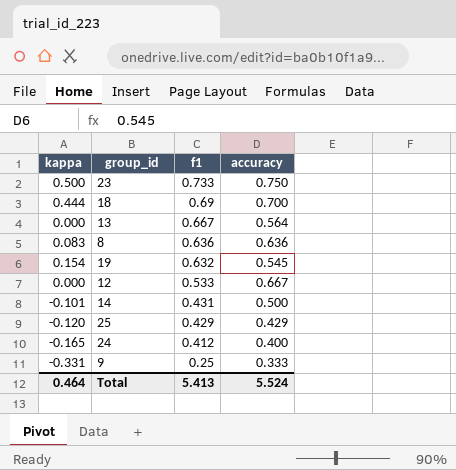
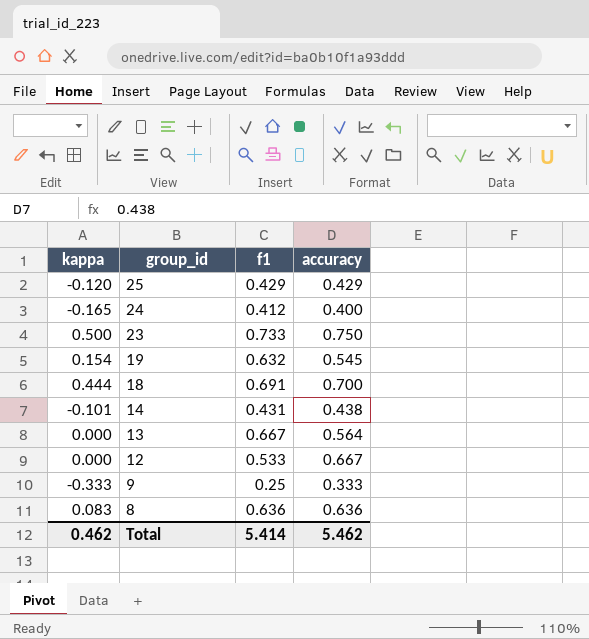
row order: f1 descending -> group_id descending
18 | f1: 0.69 -> 0.691
14 | accuracy: 0.500 -> 0.438
9 | kappa: -0.331 -> -0.333
Total | kappa: 0.464 -> 0.462
Total | f1: 5.413 -> 5.414
Total | accuracy: 5.524 -> 5.462

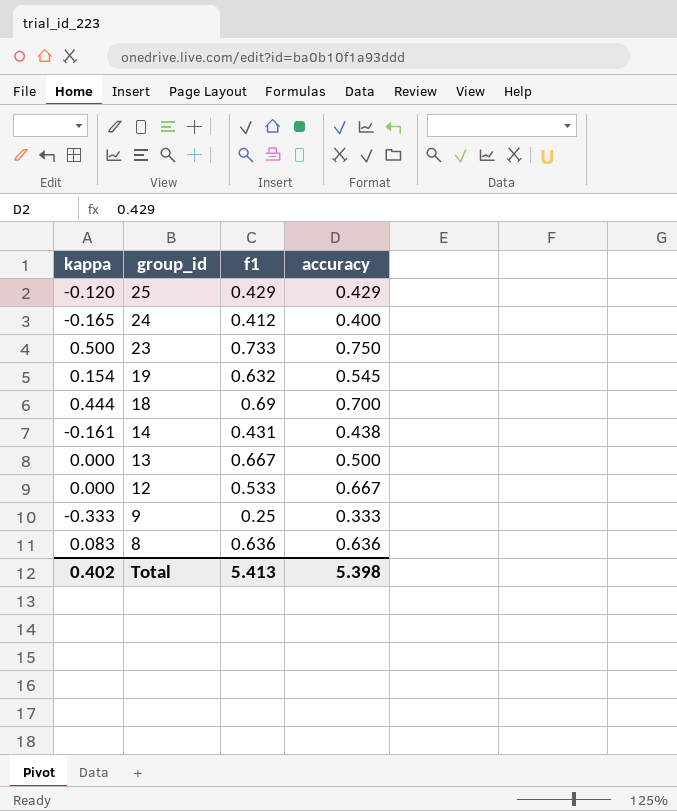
18 | f1: 0.691 -> 0.69
14 | kappa: -0.101 -> -0.161
13 | accuracy: 0.564 -> 0.500
Total | kappa: 0.462 -> 0.402
Total | f1: 5.414 -> 5.413
Total | accuracy: 5.462 -> 5.398

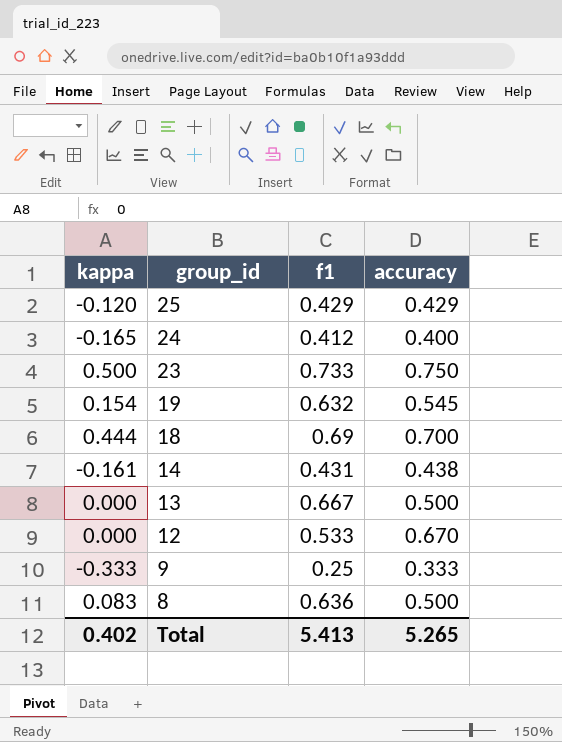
12 | accuracy: 0.667 -> 0.670
8 | accuracy: 0.636 -> 0.500
Total | accuracy: 5.398 -> 5.265

